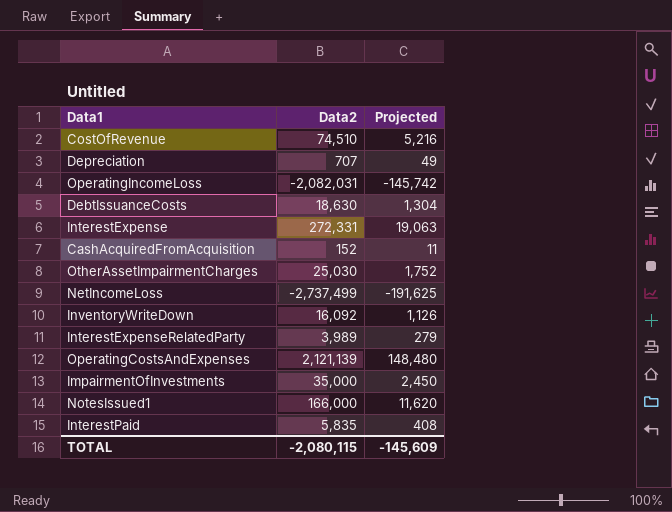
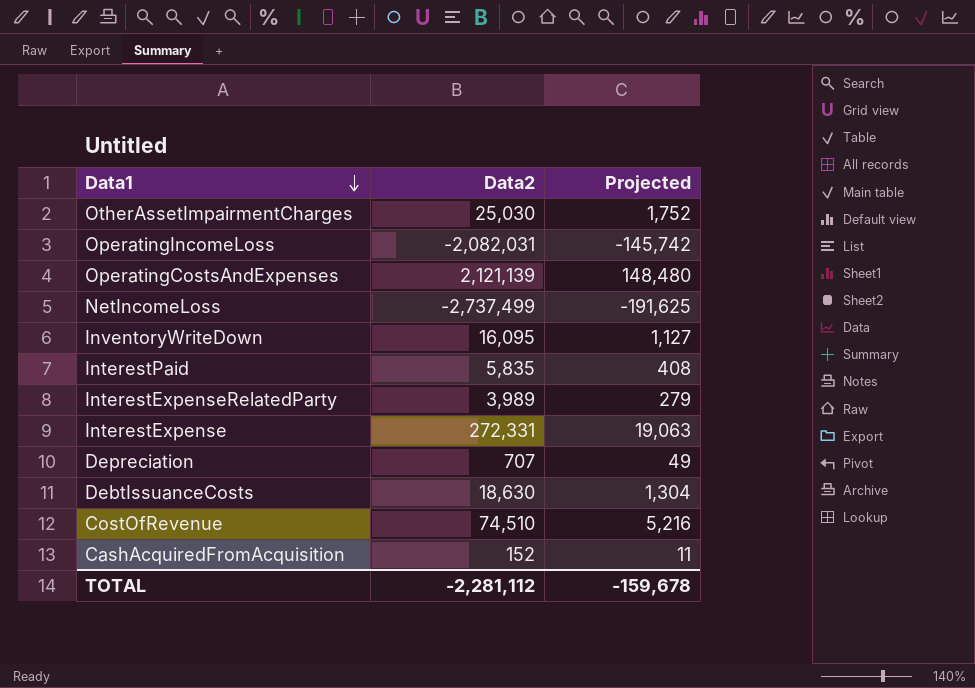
row order: none -> Data1 descending
row ImpairmentOfInvestments: 35,000 | 2,450 -> none
row NotesIssued1: 166,000 | 11,620 -> none
InventoryWriteDown | Data2: 16,092 -> 16,095
InventoryWriteDown | Projected: 1,126 -> 1,127
TOTAL | Data2: -2,080,115 -> -2,281,112
TOTAL | Projected: -145,609 -> -159,678

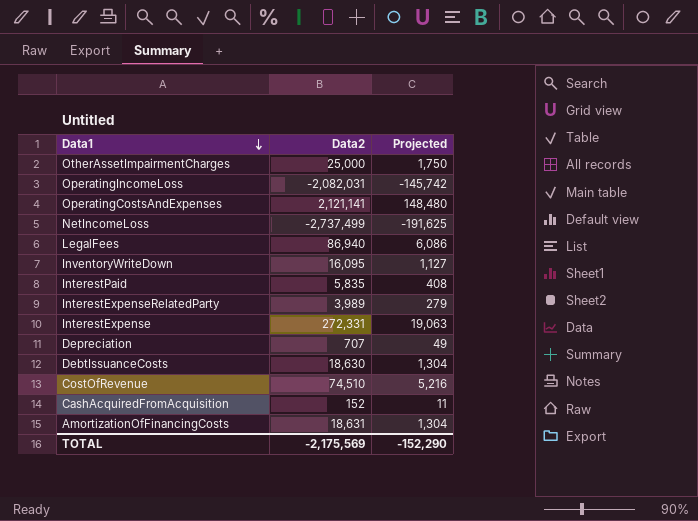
OtherAssetImpairmentCharges | Data2: 25,030 -> 25,000
OtherAssetImpairmentCharges | Projected: 1,752 -> 1,750
OperatingCostsAndExpenses | Data2: 2,121,139 -> 2,121,141
row LegalFees: none -> 86,940 | 6,086
row AmortizationOfFinancingCosts: none -> 18,631 | 1,304
TOTAL | Data2: -2,281,112 -> -2,175,569
TOTAL | Projected: -159,678 -> -152,290

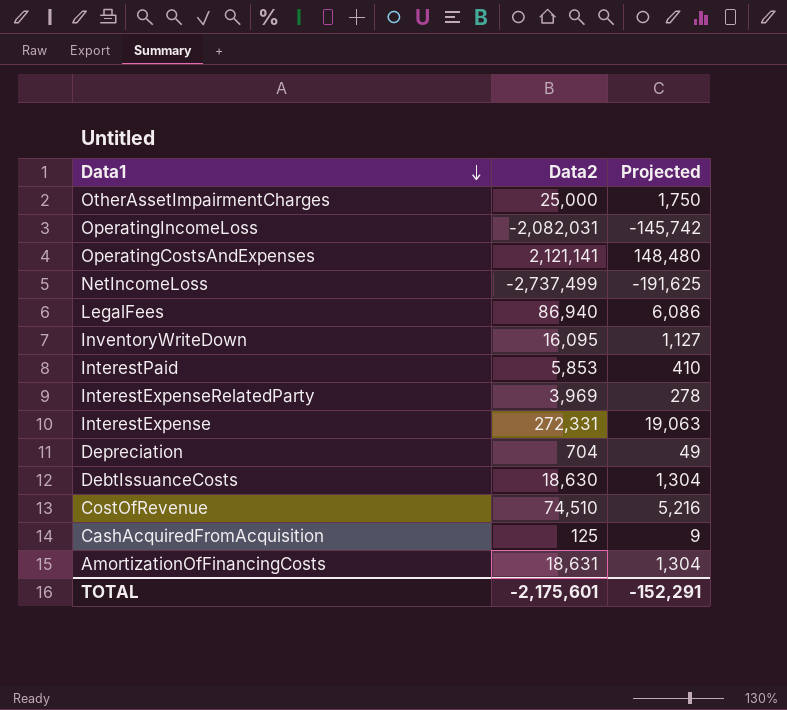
InterestPaid | Data2: 5,835 -> 5,853
InterestPaid | Projected: 408 -> 410
InterestExpenseRelatedParty | Data2: 3,989 -> 3,969
InterestExpenseRelatedParty | Projected: 279 -> 278
Depreciation | Data2: 707 -> 704
CashAcquiredFromAcquisition | Data2: 152 -> 125
CashAcquiredFromAcquisition | Projected: 11 -> 9
TOTAL | Data2: -2,175,569 -> -2,175,601
TOTAL | Projected: -152,290 -> -152,291

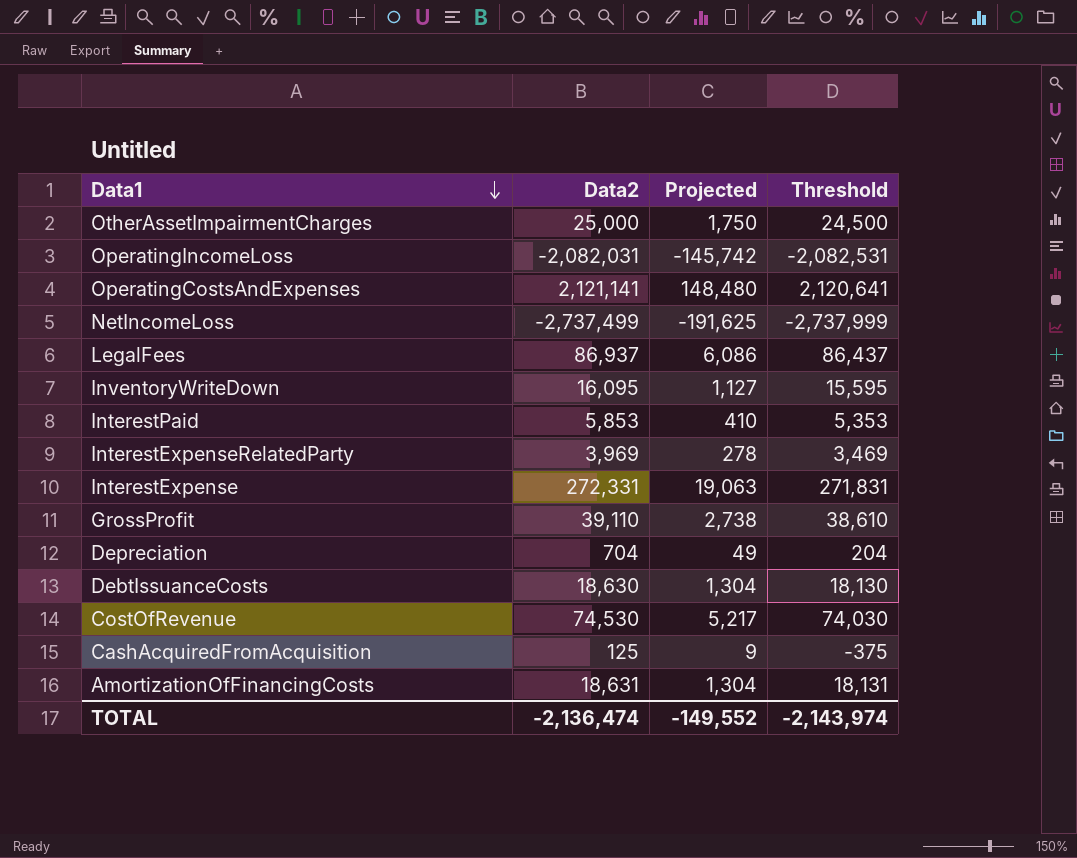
column Threshold | formula: none -> [Data2] - 500
LegalFees | Data2: 86,940 -> 86,937
row GrossProfit: none -> 39,110 | 2,738 | 38,610
CostOfRevenue | Data2: 74,510 -> 74,530
CostOfRevenue | Projected: 5,216 -> 5,217
TOTAL | Data2: -2,175,601 -> -2,136,474
TOTAL | Projected: -152,291 -> -149,552

